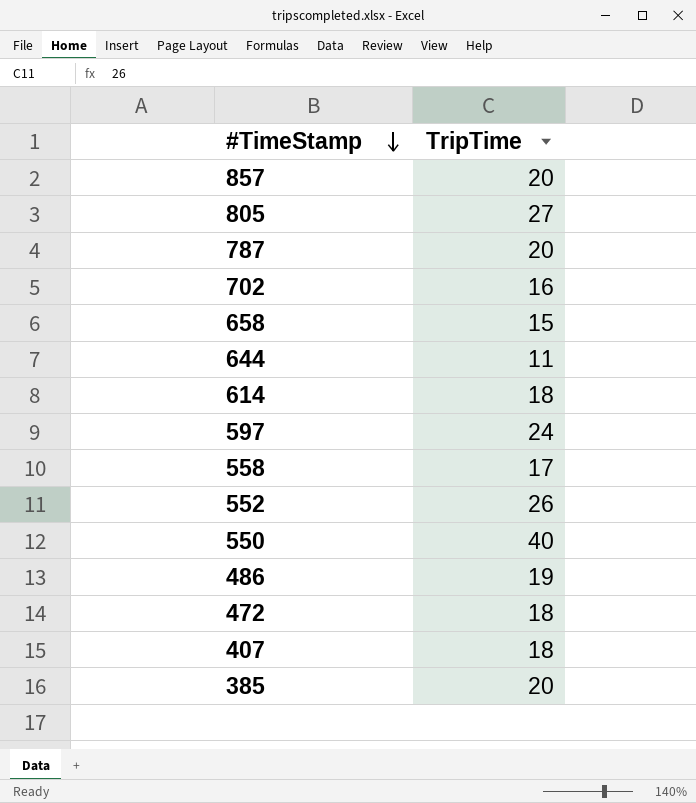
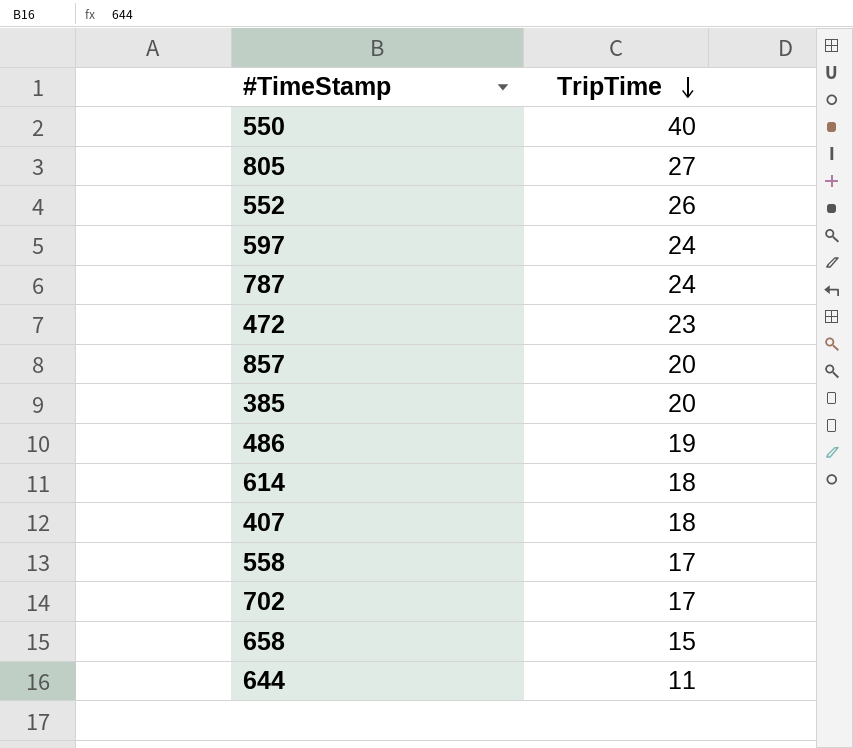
row order: #TimeStamp descending -> TripTime descending
787 | TripTime: 20 -> 24
472 | TripTime: 18 -> 23
702 | TripTime: 16 -> 17

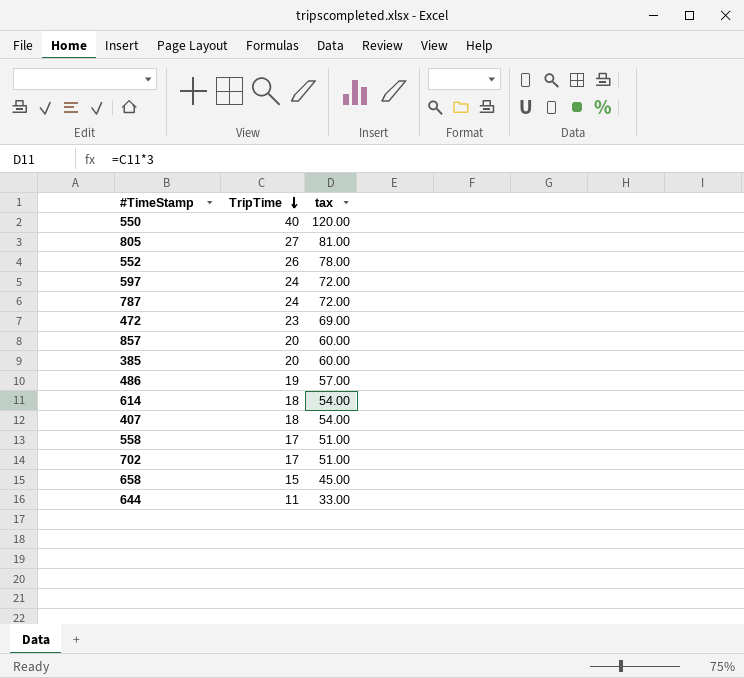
column tax | formula: none -> [TripTime] * 3

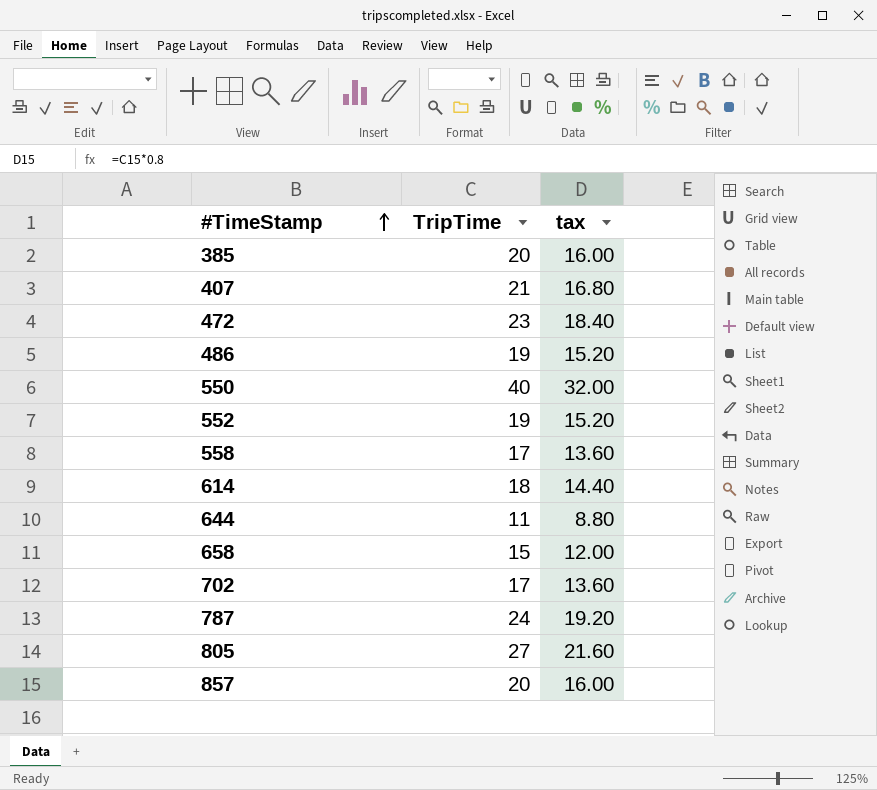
row order: TripTime descending -> #TimeStamp ascending
column tax | formula: [TripTime] * 3 -> [TripTime] * 0.8
row 597: 24 | 72.00 -> none
407 | TripTime: 18 -> 21
552 | TripTime: 26 -> 19

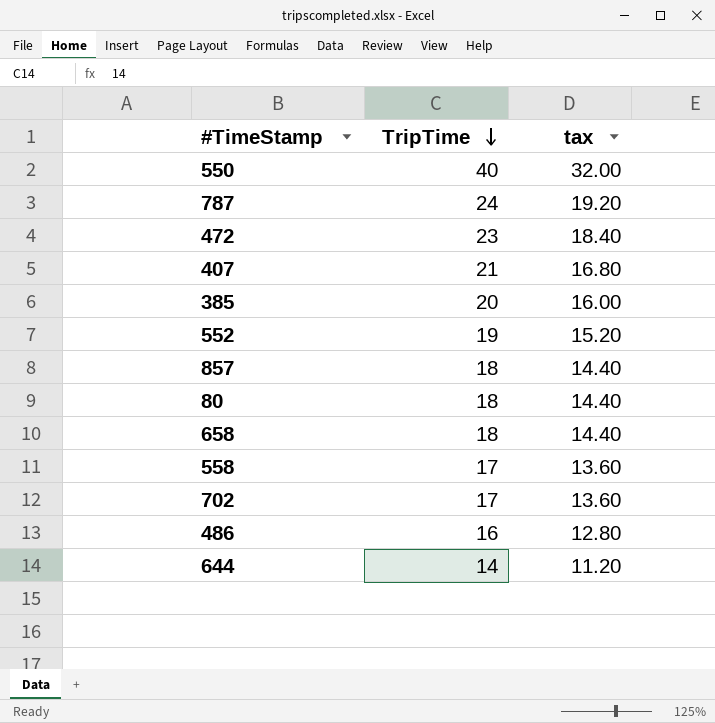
row order: #TimeStamp ascending -> TripTime descending
row 614: 18 | 14.40 -> none
row 805: 27 | 21.60 -> none
857 | TripTime: 20 -> 18
857 | tax: 16.00 -> 14.40
row 80: none -> 18 | 14.40
658 | TripTime: 15 -> 18
658 | tax: 12.00 -> 14.40
486 | TripTime: 19 -> 16
486 | tax: 15.20 -> 12.80
644 | TripTime: 11 -> 14
644 | tax: 8.80 -> 11.20

